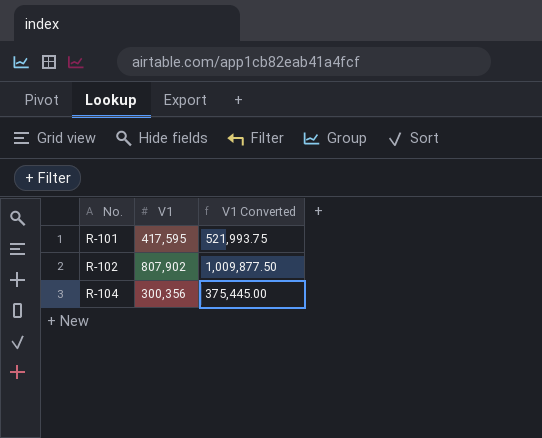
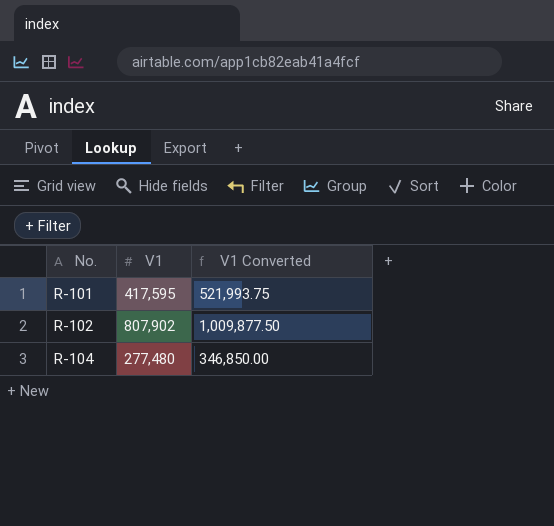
R-104 | V1: 300,356 -> 277,480
R-104 | V1 Converted: 375,445.00 -> 346,850.00

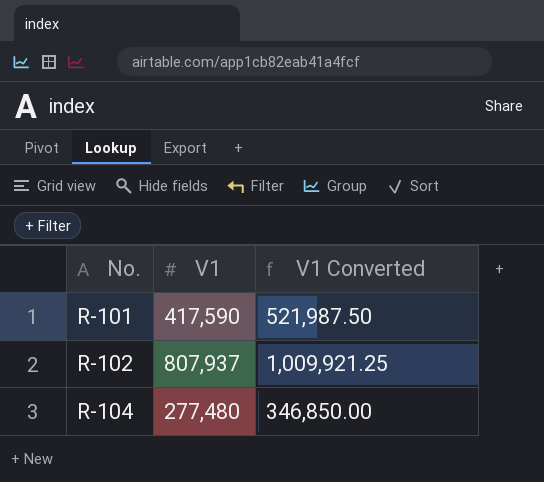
R-101 | V1: 417,595 -> 417,590
R-101 | V1 Converted: 521,993.75 -> 521,987.50
R-102 | V1: 807,902 -> 807,937
R-102 | V1 Converted: 1,009,877.50 -> 1,009,921.25

